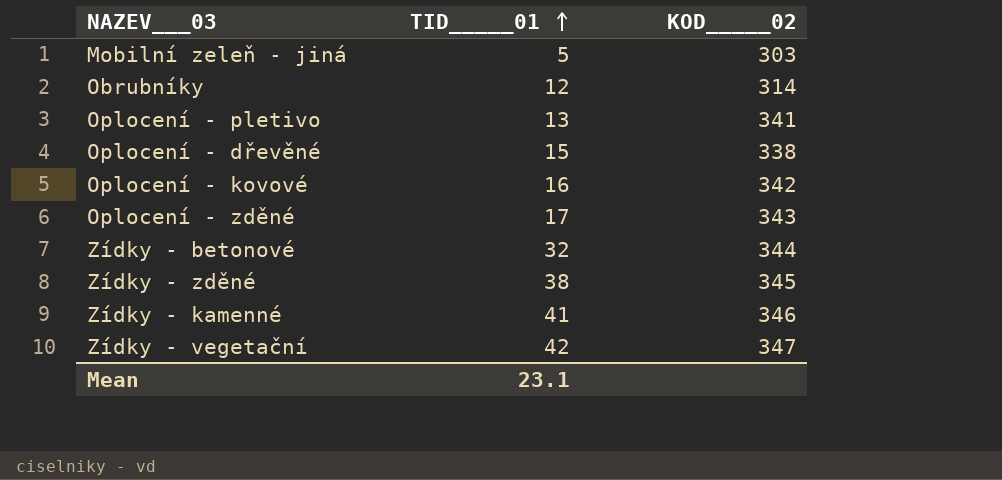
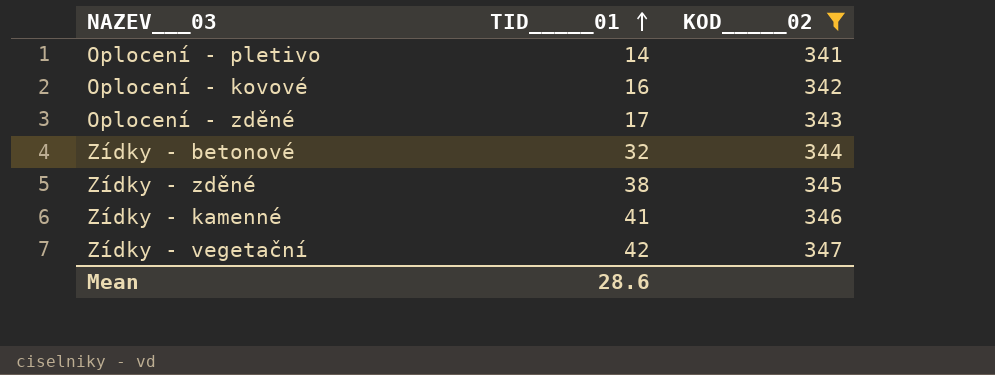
filter: none -> KOD_____02 >= 341
Oplocení - pletivo | TID_____01: 13 -> 14
Mean | TID_____01: 23.1 -> 28.6

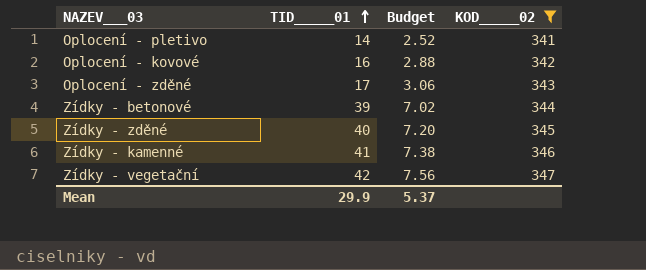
column Budget | formula: none -> [TID_____01] * 0.18
Zídky - betonové | TID_____01: 32 -> 39
Zídky - zděné | TID_____01: 38 -> 40
Mean | TID_____01: 28.6 -> 29.9

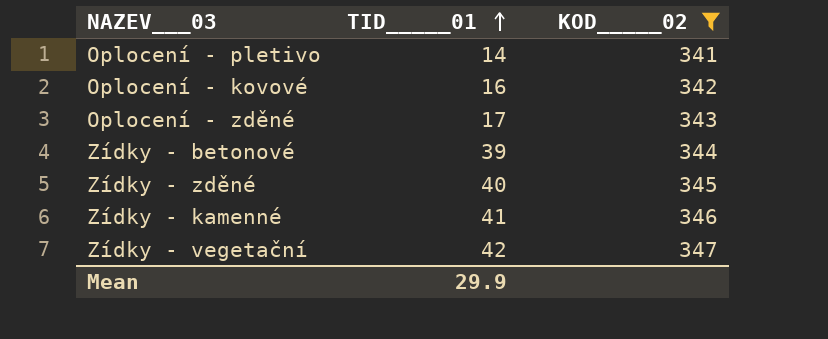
column Budget | formula: [TID_____01] * 0.18 -> none

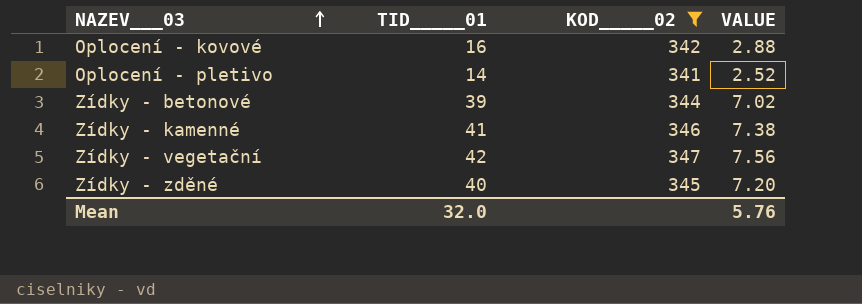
row order: TID_____01 ascending -> NAZEV___03 ascending
column VALUE | formula: none -> [TID_____01] * 0.18
row Oplocení - zděné: 17 | 343 -> none
Mean | TID_____01: 29.9 -> 32.0

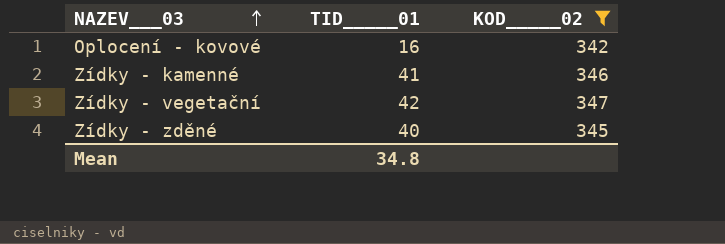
column VALUE | formula: [TID_____01] * 0.18 -> none
row Oplocení - pletivo: 14 | 341 | 2.52 -> none
row Zídky - betonové: 39 | 344 | 7.02 -> none
Mean | TID_____01: 32.0 -> 34.8

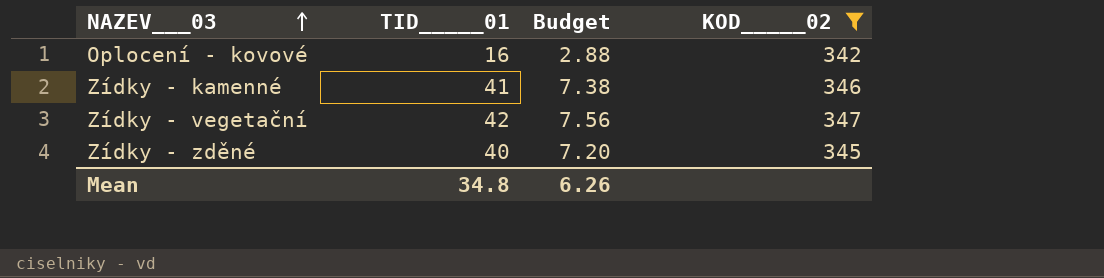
column Budget | formula: none -> [TID_____01] * 0.18

